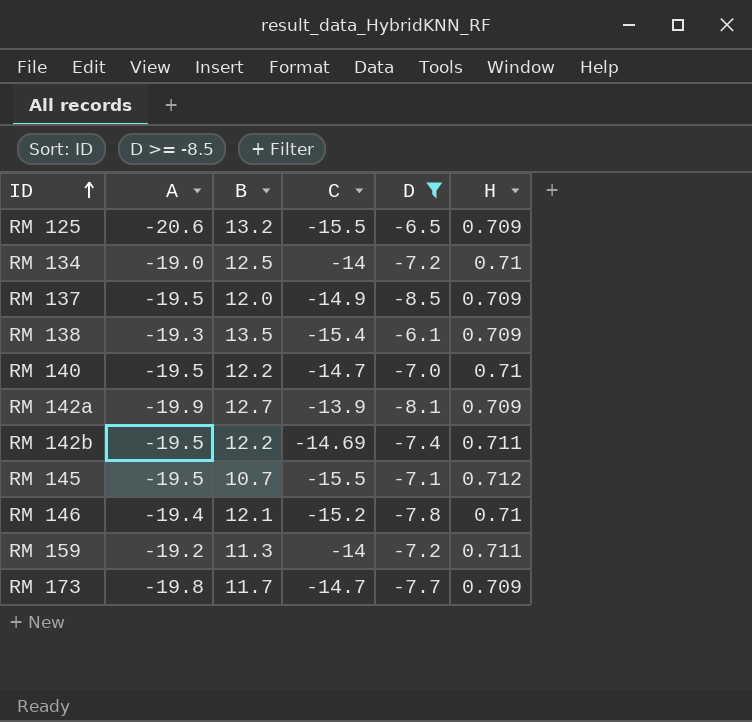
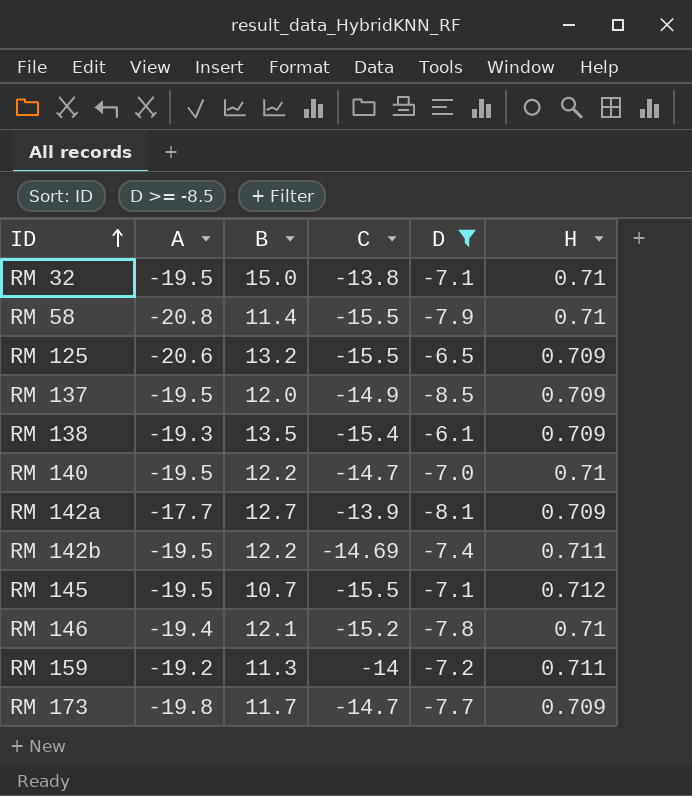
row RM 134: -19.0 | 12.5 | -14 | -7.2 | 0.71 -> none
row RM 32: none -> -19.5 | 15.0 | -13.8 | -7.1 | 0.71
row RM 58: none -> -20.8 | 11.4 | -15.5 | -7.9 | 0.71
RM 142a | A: -19.9 -> -17.7

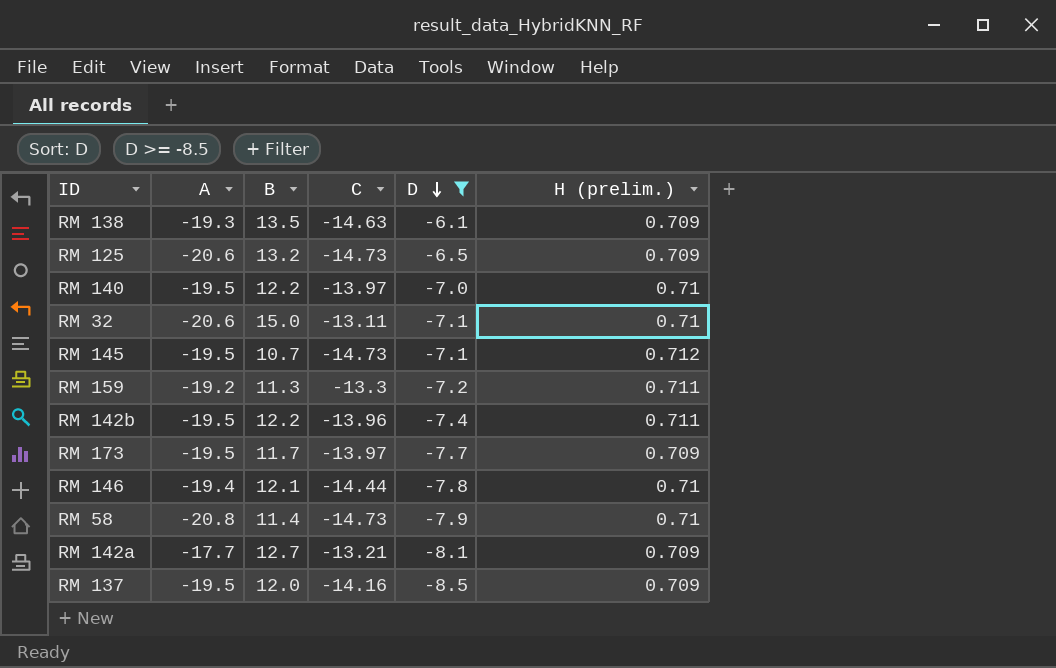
row order: ID ascending -> D descending
column name: H -> H (prelim.)
RM 138 | C: -15.4 -> -14.63
RM 125 | C: -15.5 -> -14.73
RM 140 | C: -14.7 -> -13.97
RM 32 | A: -19.5 -> -20.6
RM 32 | C: -13.8 -> -13.11
RM 145 | C: -15.5 -> -14.73
RM 159 | C: -14 -> -13.3
RM 142b | C: -14.69 -> -13.96
RM 173 | A: -19.8 -> -19.5
RM 173 | C: -14.7 -> -13.97
RM 146 | C: -15.2 -> -14.44
RM 58 | C: -15.5 -> -14.73
RM 142a | C: -13.9 -> -13.21
RM 137 | C: -14.9 -> -14.16

